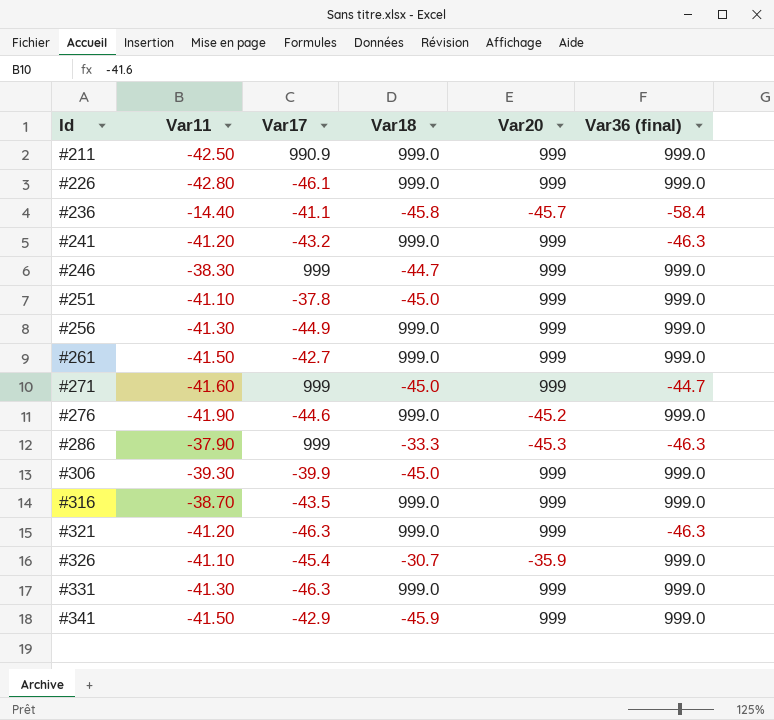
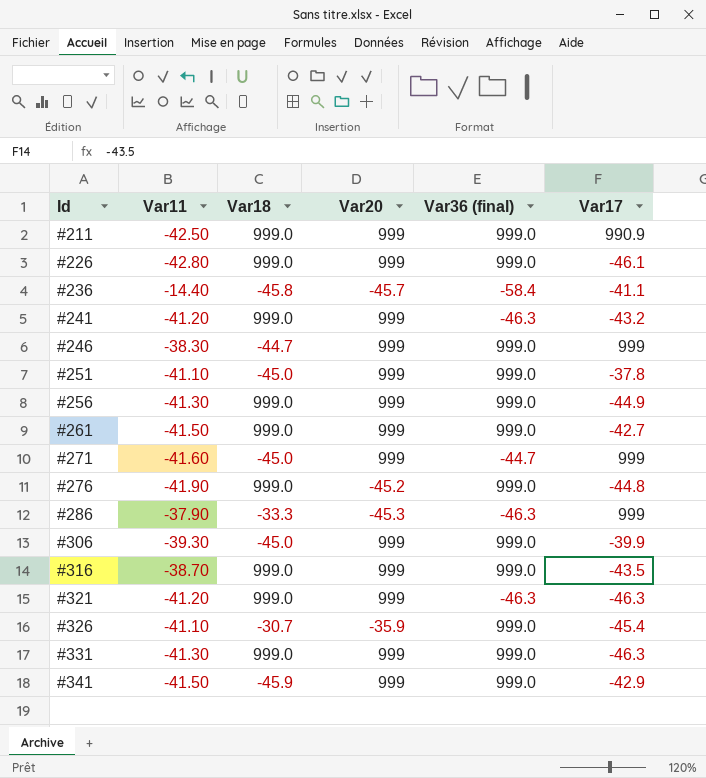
column Var17 | position: 3 -> 6
#276 | Var17: -44.6 -> -44.8

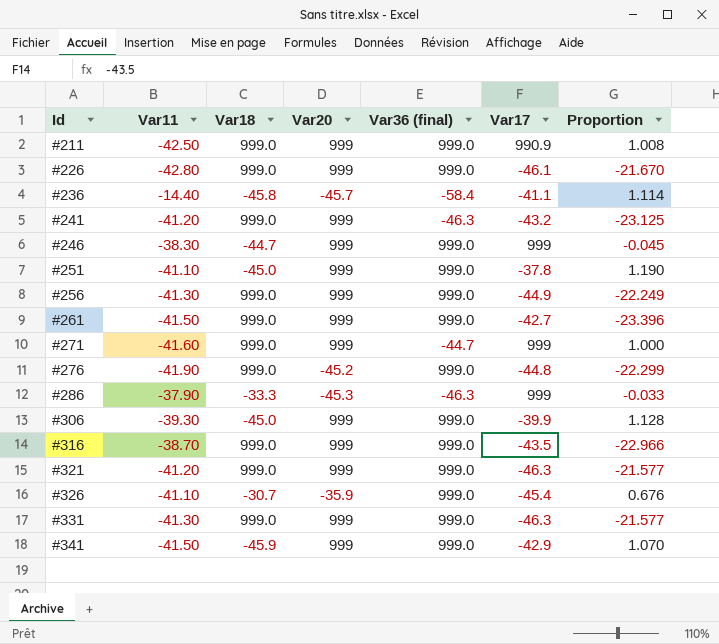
column Proportion | formula: none -> [Var18] / [Var17]
#271 | Var18: -45.0 -> 999.0
#321 | Var36 (final): -46.3 -> 999.0

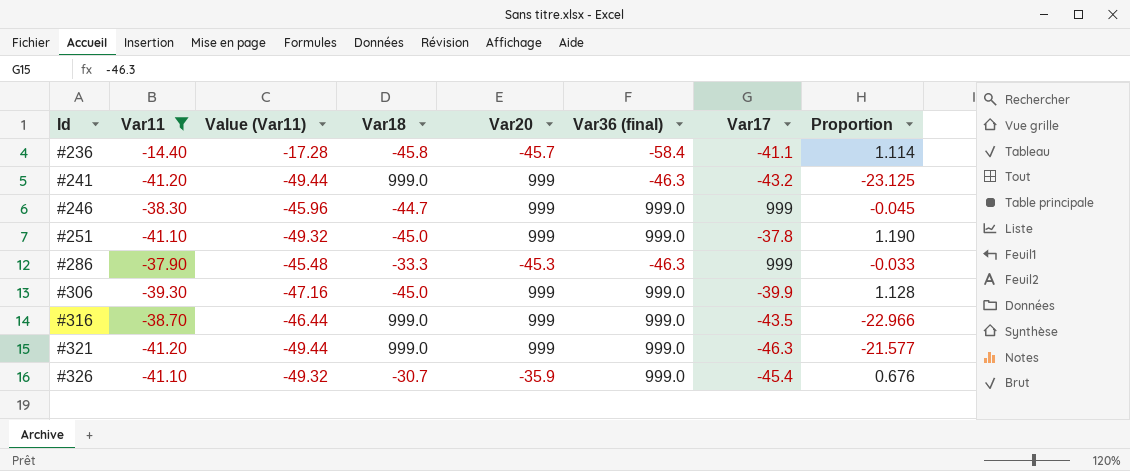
filter: none -> Var11 >= -41.20
column Value (Var11) | formula: none -> [Var11] * 1.2

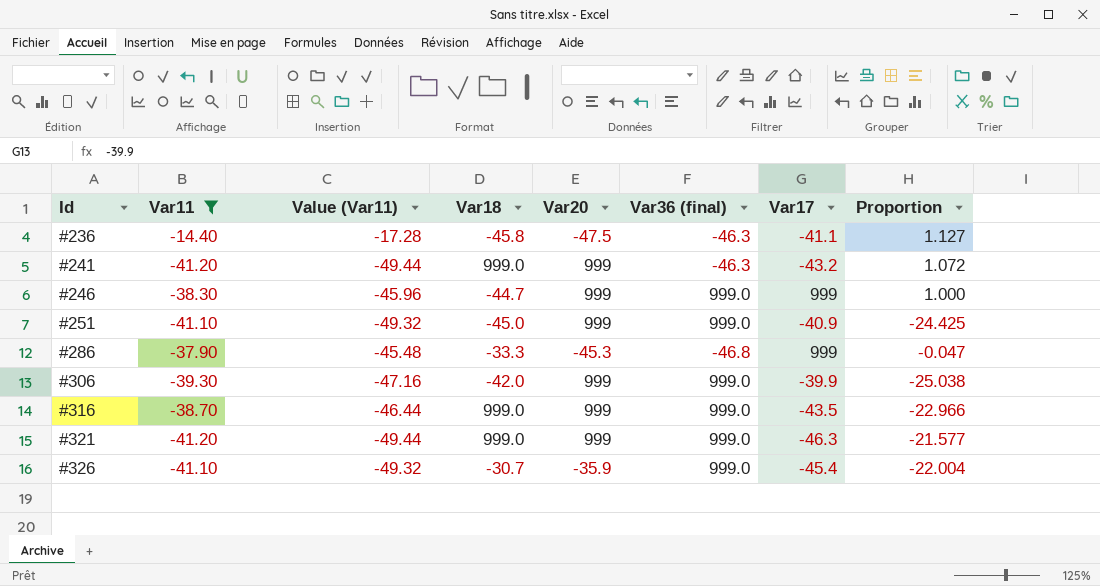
column Proportion | formula: [Var18] / [Var17] -> [Var36 (final)] / [Var17]
#236 | Var20: -45.7 -> -47.5
#236 | Var36 (final): -58.4 -> -46.3
#251 | Var17: -37.8 -> -40.9
#286 | Var36 (final): -46.3 -> -46.8
#306 | Var18: -45.0 -> -42.0

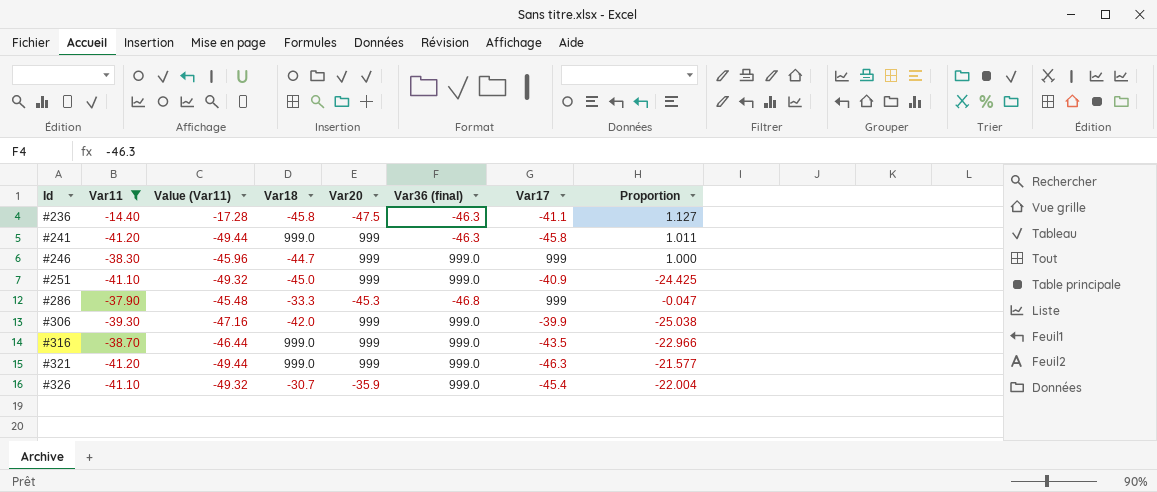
#241 | Var17: -43.2 -> -45.8
#241 | Proportion: 1.072 -> 1.011

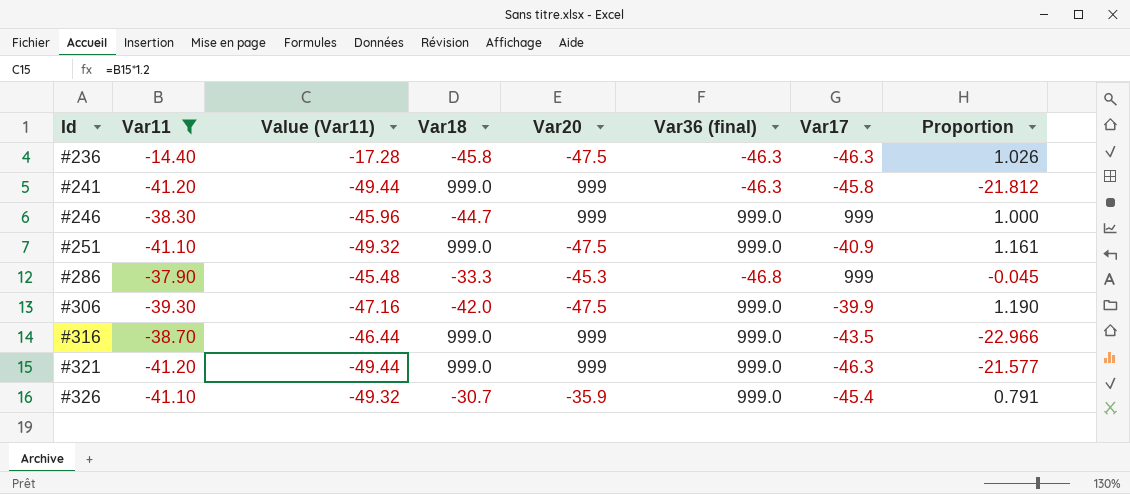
column Proportion | formula: [Var36 (final)] / [Var17] -> [Var20] / [Var17]
#236 | Var17: -41.1 -> -46.3
#251 | Var18: -45.0 -> 999.0
#251 | Var20: 999 -> -47.5
#306 | Var20: 999 -> -47.5

